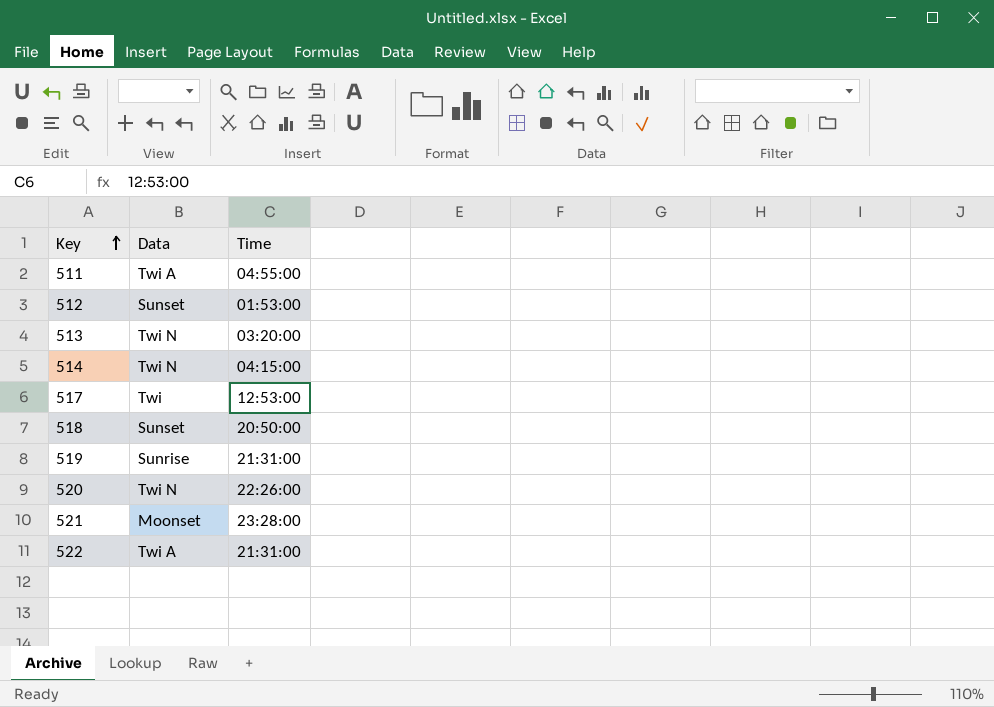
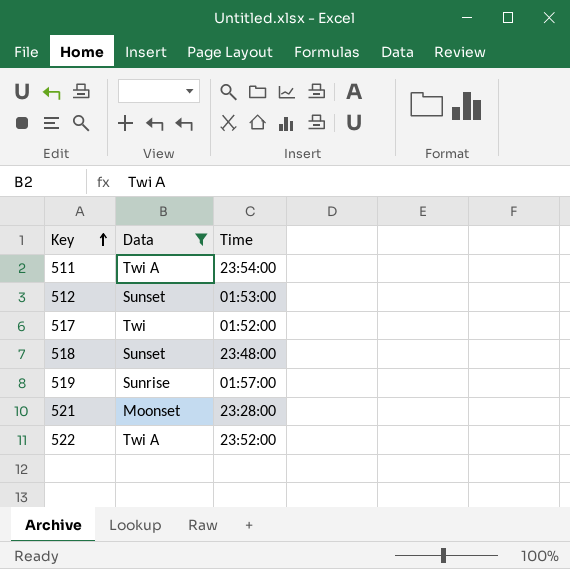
filter: none -> Data != Twi N
511 | Time: 04:55:00 -> 23:54:00
517 | Time: 12:53:00 -> 01:52:00
518 | Time: 20:50:00 -> 23:48:00
519 | Time: 21:31:00 -> 01:57:00
522 | Time: 21:31:00 -> 23:52:00

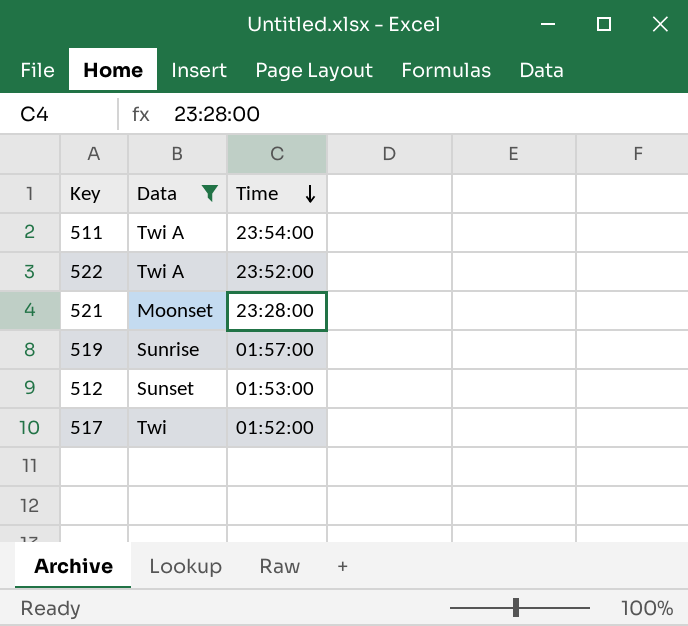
row order: Key ascending -> Time descending
row 518: Sunset | 23:48:00 -> none

